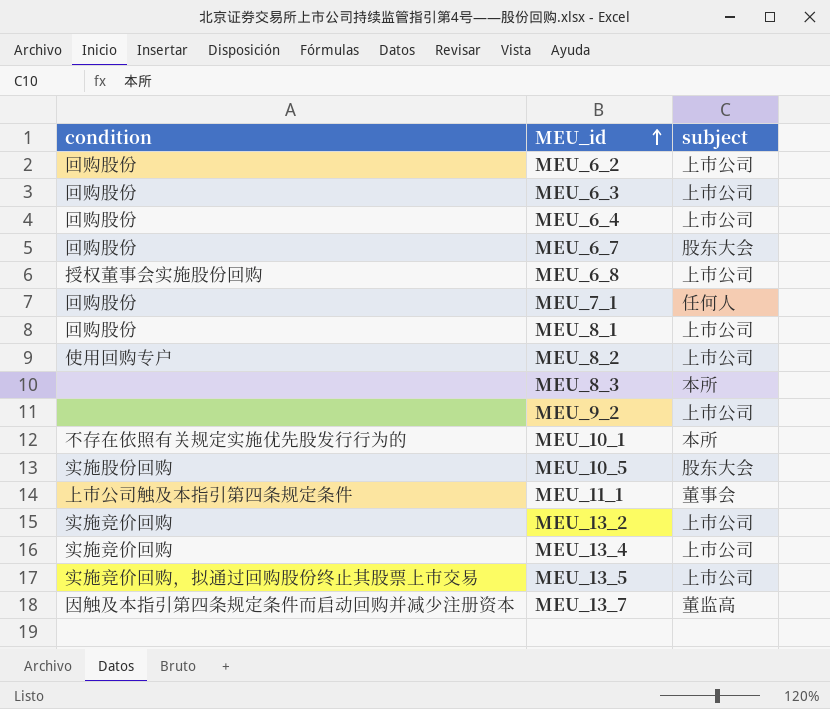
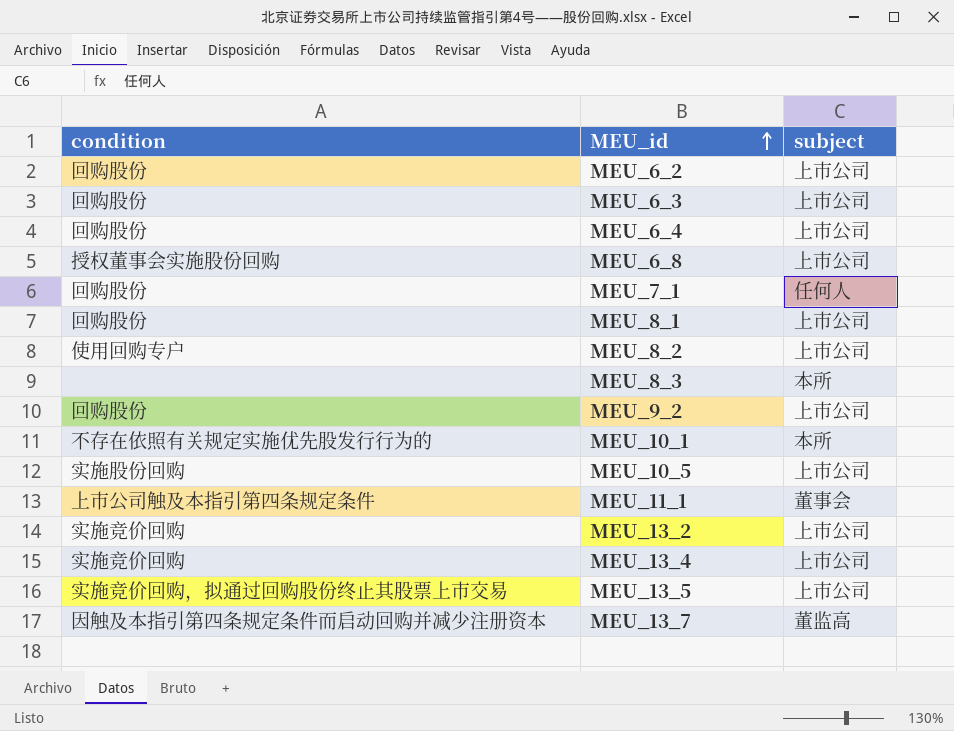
row MEU_6_7: 回购股份 | 股东大会 -> none
MEU_9_2 | condition: none -> 回购股份
MEU_10_5 | subject: 股东大会 -> 上市公司

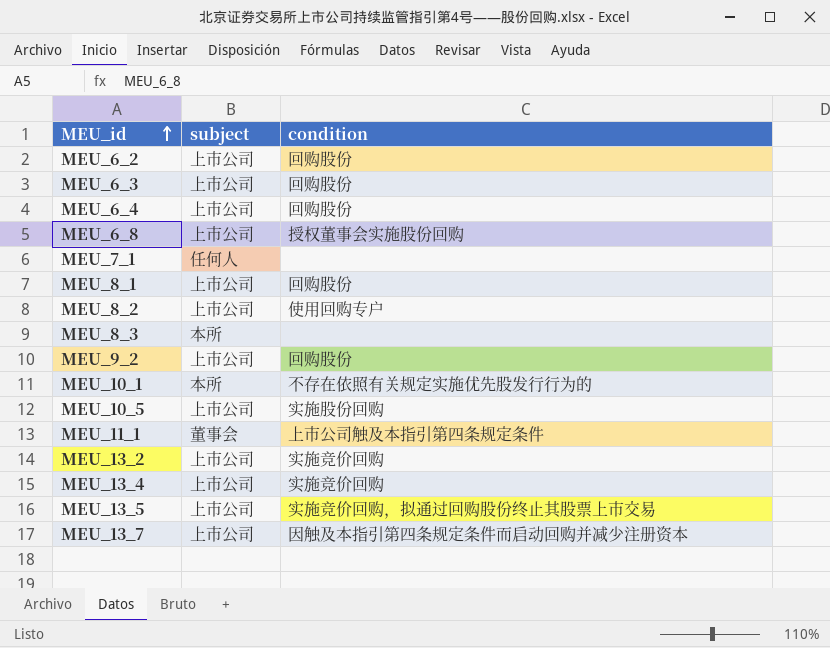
column condition | position: 1 -> 3
MEU_7_1 | condition: 回购股份 -> none
MEU_13_7 | subject: 董监高 -> 上市公司

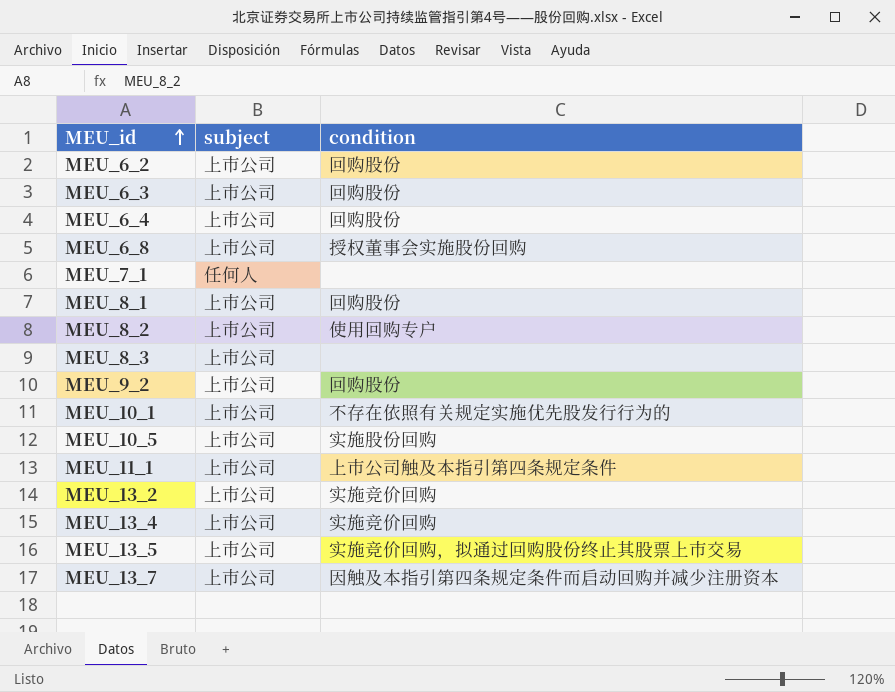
MEU_8_3 | subject: 本所 -> 上市公司
MEU_10_1 | subject: 本所 -> 上市公司
MEU_11_1 | subject: 董事会 -> 上市公司

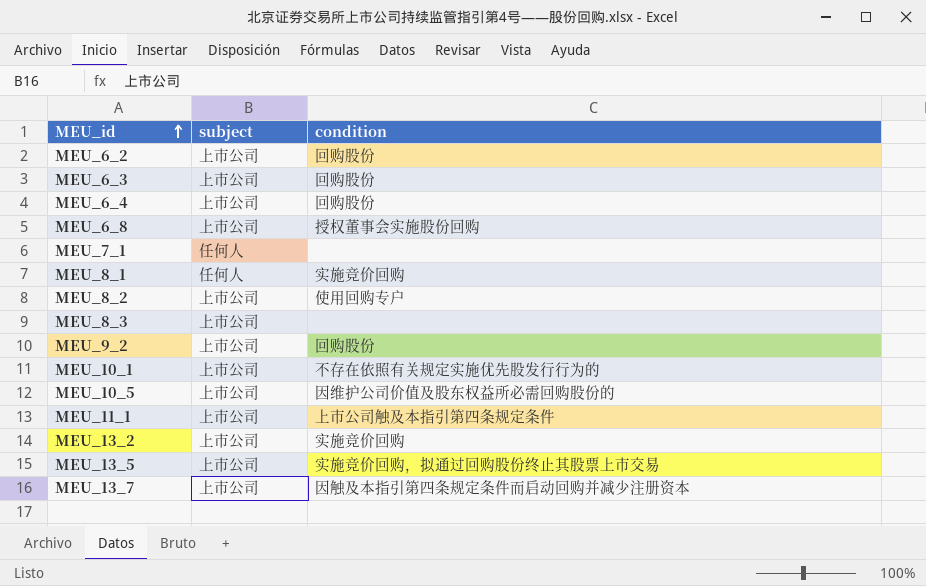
row MEU_13_4: 上市公司 | 实施竞价回购 -> none
MEU_8_1 | subject: 上市公司 -> 任何人
MEU_8_1 | condition: 回购股份 -> 实施竞价回购
MEU_10_5 | condition: 实施股份回购 -> 因维护公司价值及股东权益所必需回购股份的

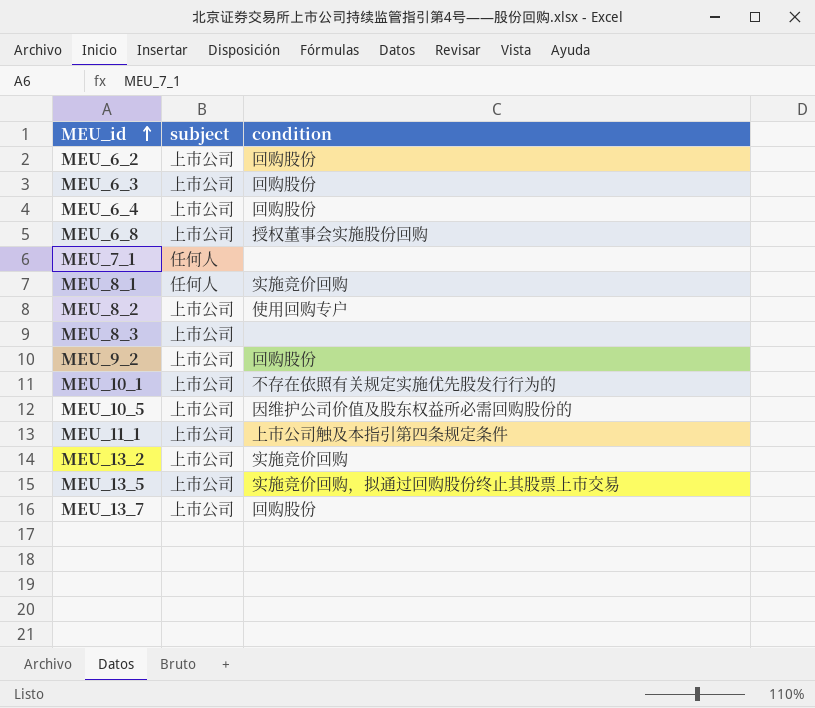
MEU_13_7 | condition: 因触及本指引第四条规定条件而启动回购并减少注册资本 -> 回购股份

